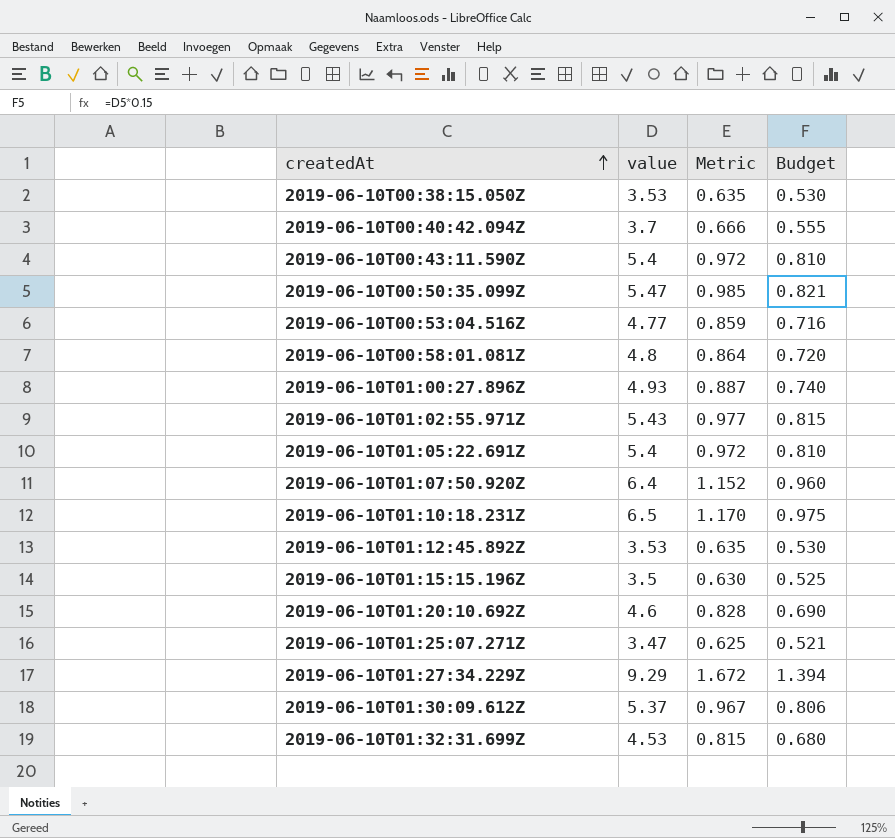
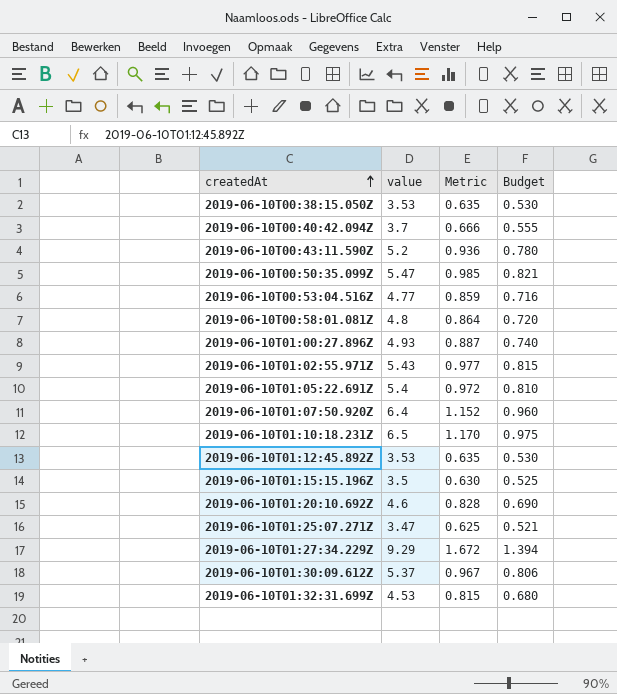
2019-06-10T00:43:11.590Z | value: 5.4 -> 5.2
2019-06-10T00:43:11.590Z | Metric: 0.972 -> 0.936
2019-06-10T00:43:11.590Z | Budget: 0.810 -> 0.780

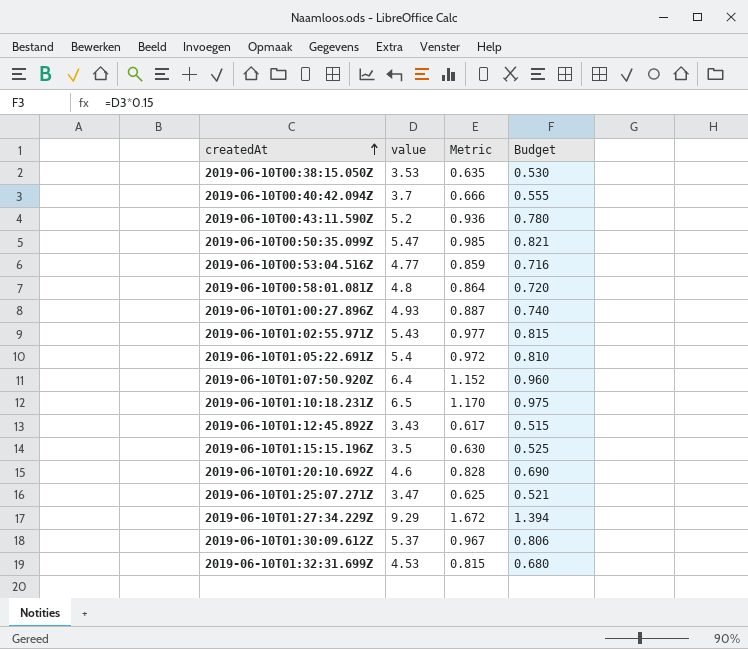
2019-06-10T01:12:45.892Z | value: 3.53 -> 3.43
2019-06-10T01:12:45.892Z | Metric: 0.635 -> 0.617
2019-06-10T01:12:45.892Z | Budget: 0.530 -> 0.515

